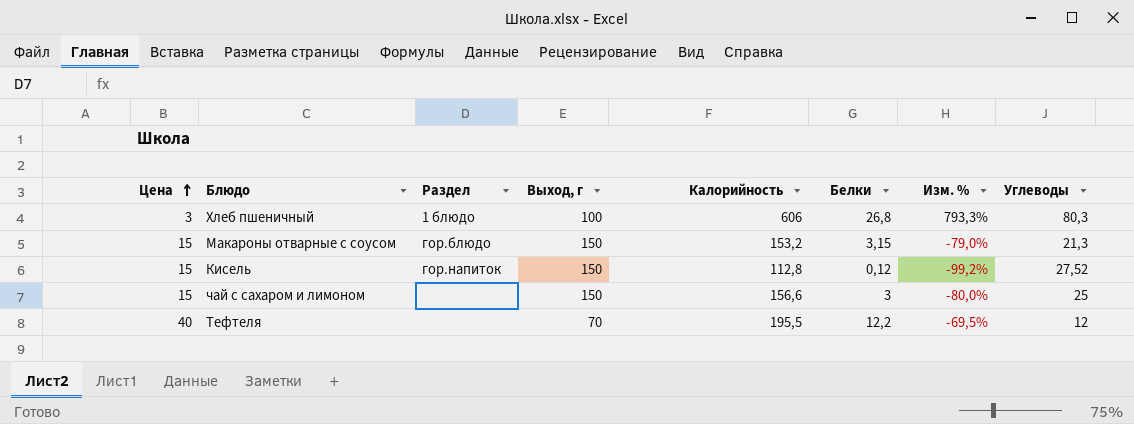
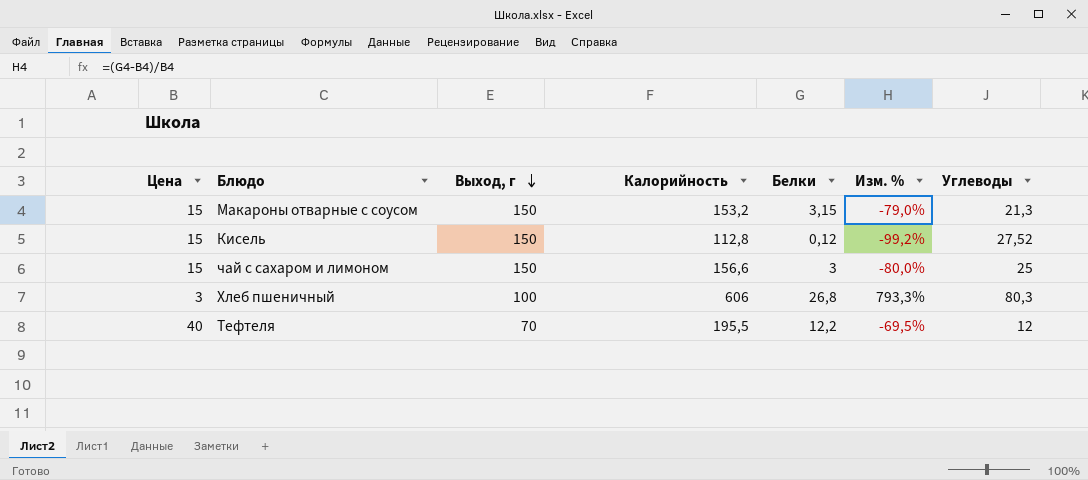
row order: Цена ascending -> Выход, г descending
column Раздел | position: 3 -> none

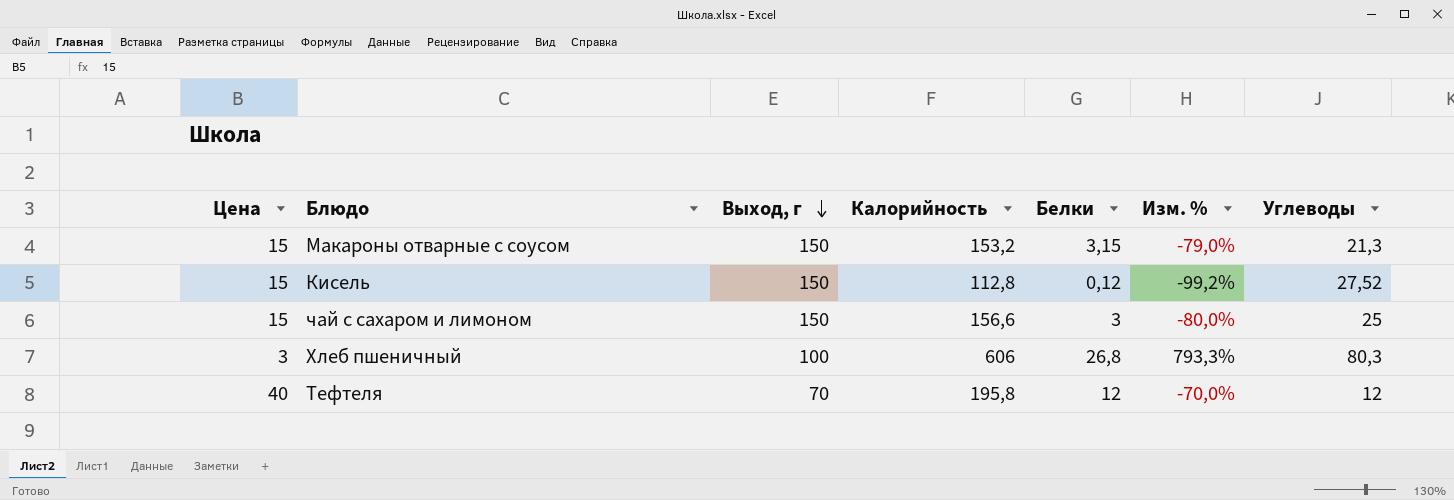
Тефтеля | Калорийность: 195,5 -> 195,8
Тефтеля | Белки: 12,2 -> 12
Тефтеля | Изм. %: -69,5% -> -70,0%

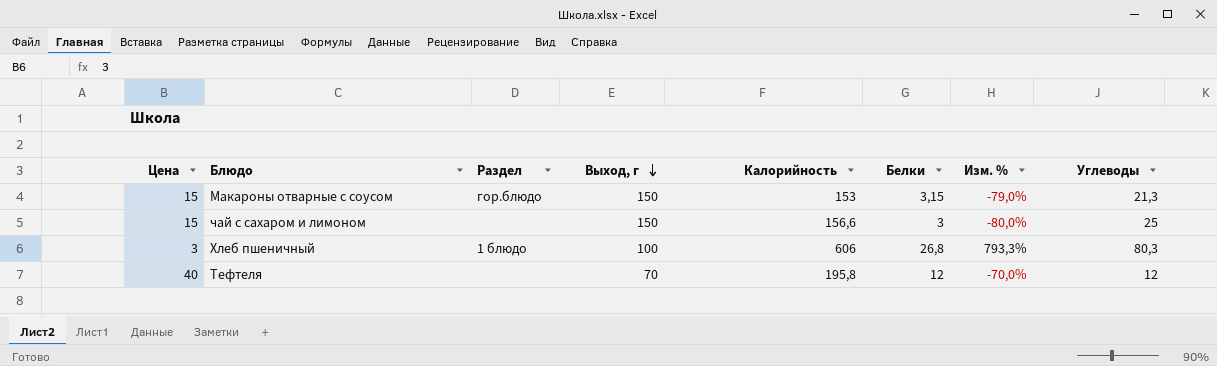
column Раздел | position: none -> 3
row Кисель: 15 | 150 | 112,8 | 0,12 | -99,2% | 27,52 -> none
Макароны отварные с соусом | Калорийность: 153,2 -> 153

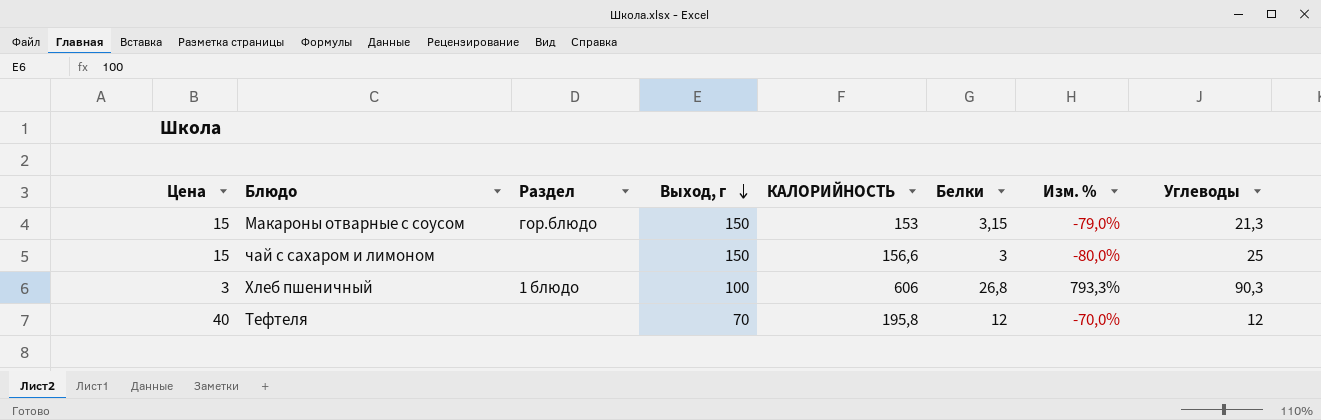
column name: Калорийность -> КАЛОРИЙНОСТЬ
Хлеб пшеничный | Углеводы: 80,3 -> 90,3

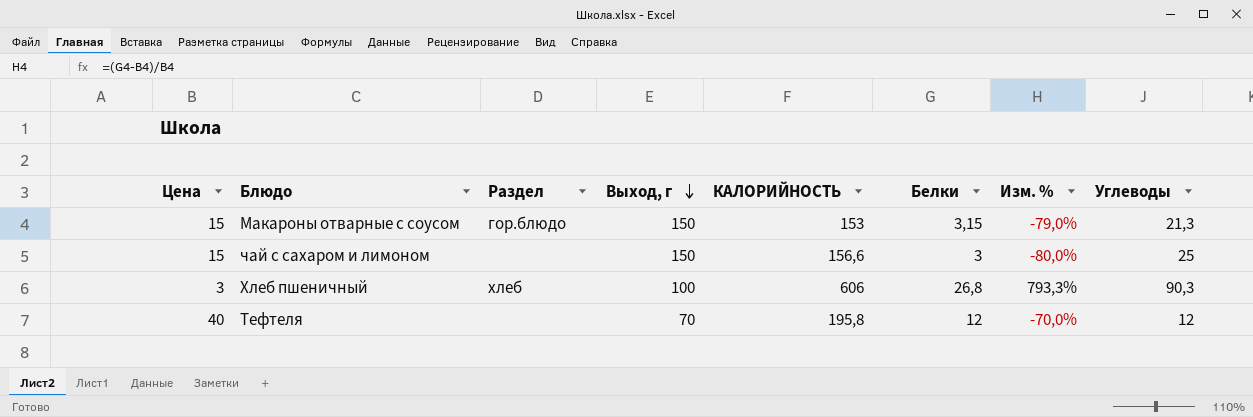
Хлеб пшеничный | Раздел: 1 блюдо -> хлеб

